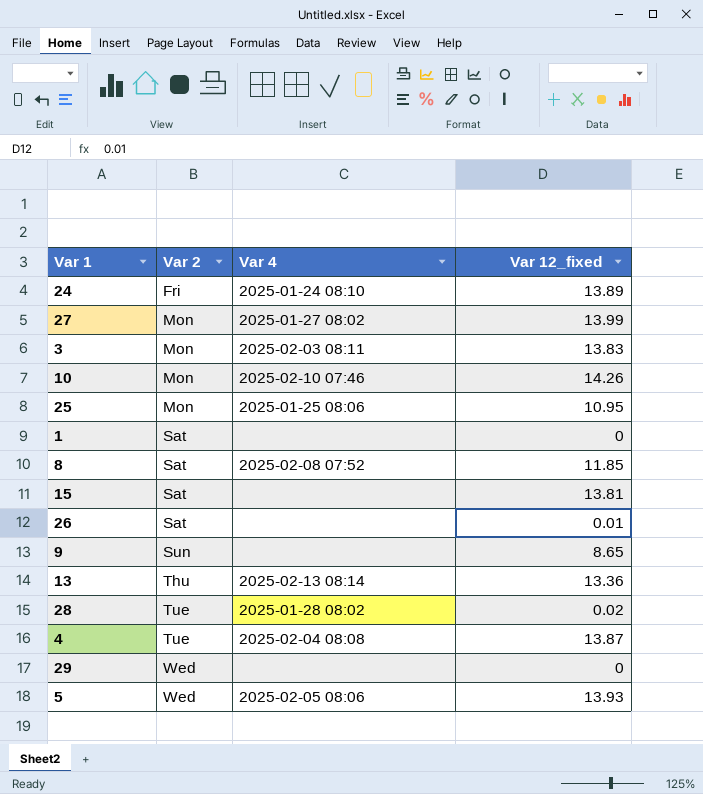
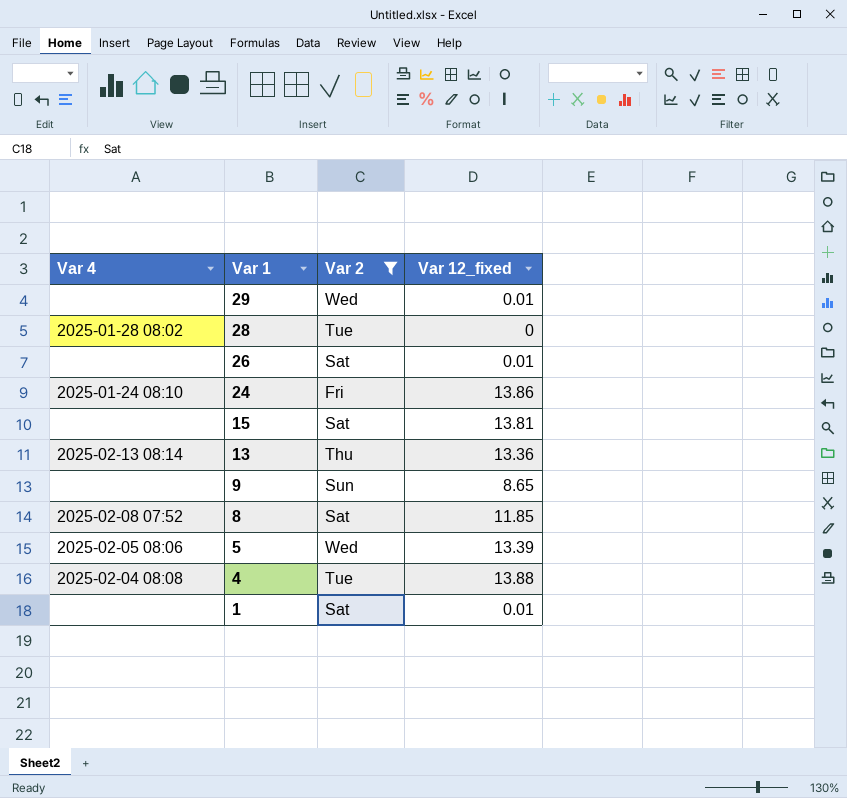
filter: none -> Var 2 != Mon
row order: Var 2 ascending -> Var 1 descending
column Var 4 | position: 3 -> 1
29 | Var 12_fixed: 0 -> 0.01
28 | Var 12_fixed: 0.02 -> 0
24 | Var 12_fixed: 13.89 -> 13.86
5 | Var 12_fixed: 13.93 -> 13.39
4 | Var 12_fixed: 13.87 -> 13.88
1 | Var 12_fixed: 0 -> 0.01

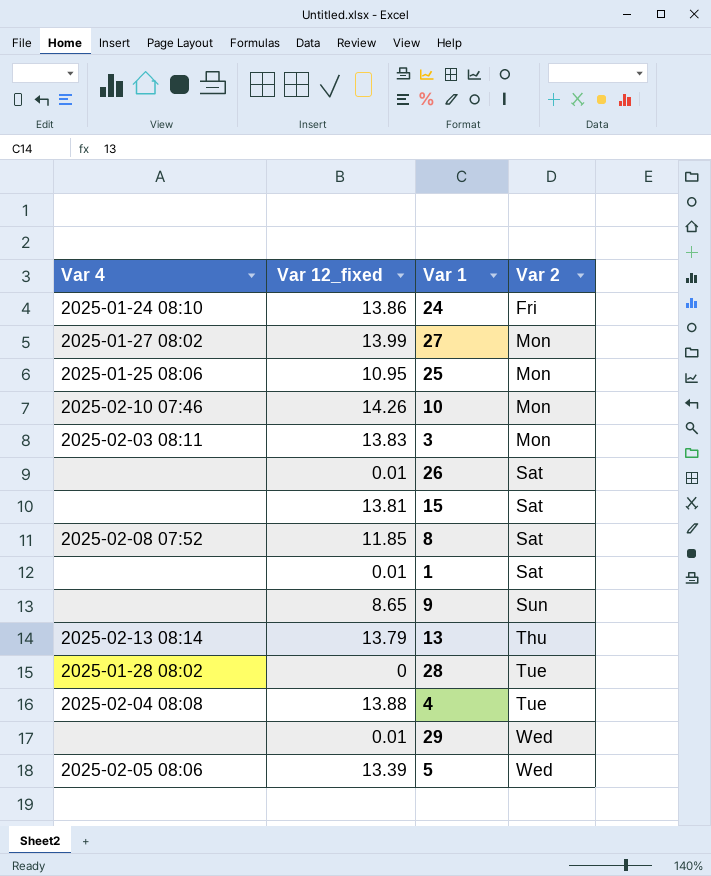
filter: Var 2 != Mon -> none
row order: Var 1 descending -> Var 2 ascending
column Var 12_fixed | position: 4 -> 2
13 | Var 12_fixed: 13.36 -> 13.79

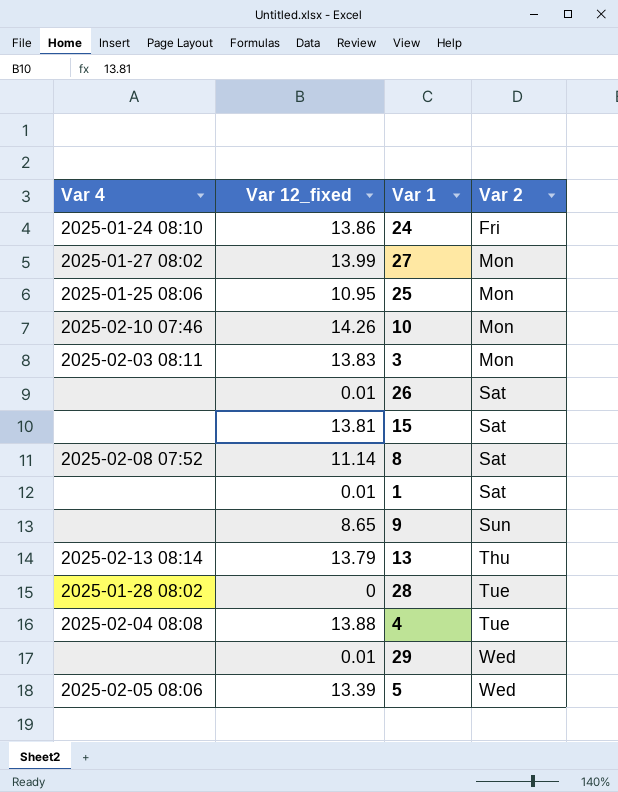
8 | Var 12_fixed: 11.85 -> 11.14

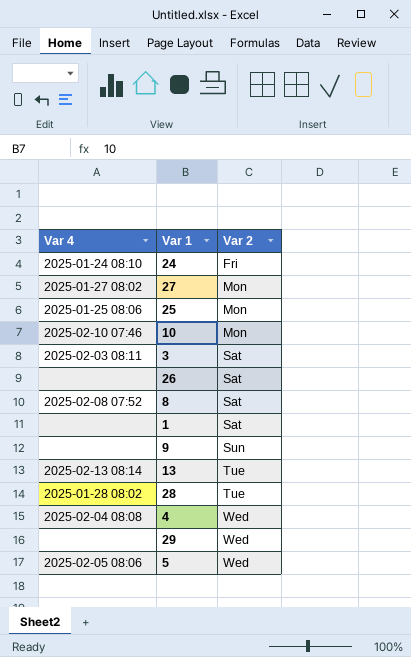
column Var 12_fixed | position: 2 -> none
row 15: none | 13.81 | Sat -> none
3 | Var 2: Mon -> Sat
13 | Var 2: Thu -> Tue
4 | Var 2: Tue -> Wed

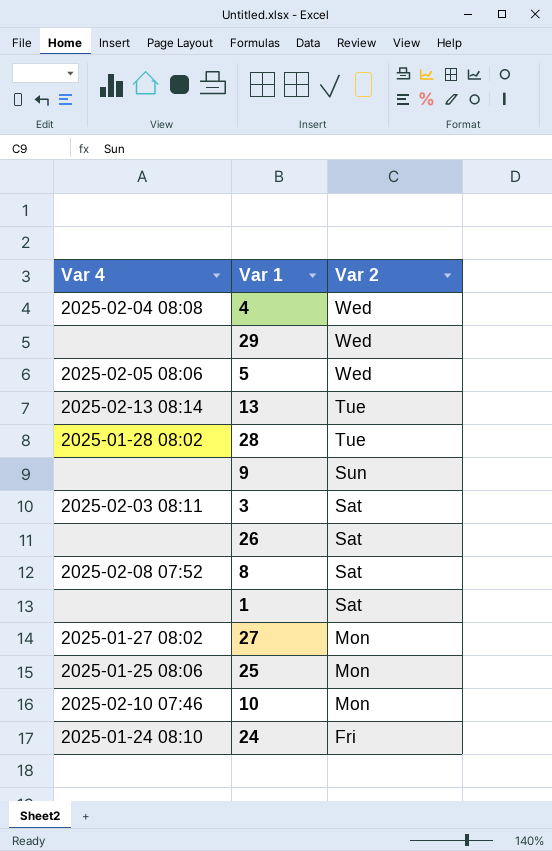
row order: Var 2 ascending -> Var 2 descending

